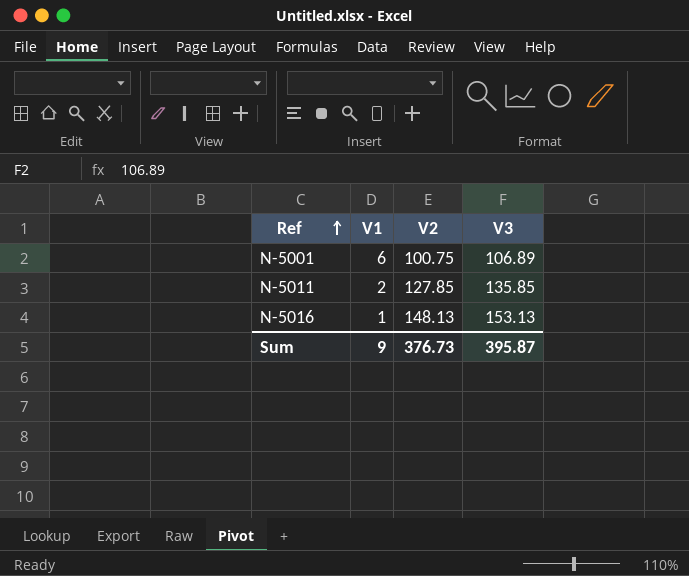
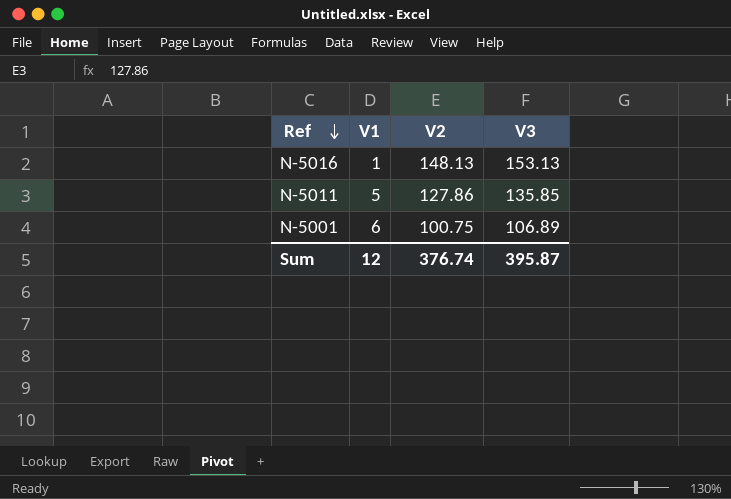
row order: Ref ascending -> Ref descending
N-5011 | V1: 2 -> 5
N-5011 | V2: 127.85 -> 127.86
Sum | V1: 9 -> 12
Sum | V2: 376.73 -> 376.74

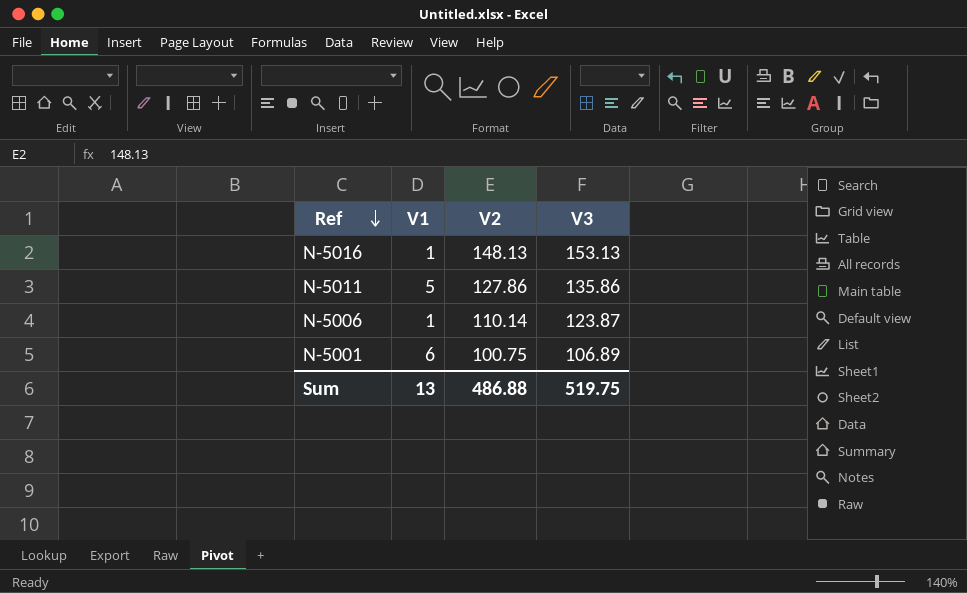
N-5011 | V3: 135.85 -> 135.86
row N-5006: none -> 1 | 110.14 | 123.87
Sum | V1: 12 -> 13
Sum | V2: 376.74 -> 486.88
Sum | V3: 395.87 -> 519.75

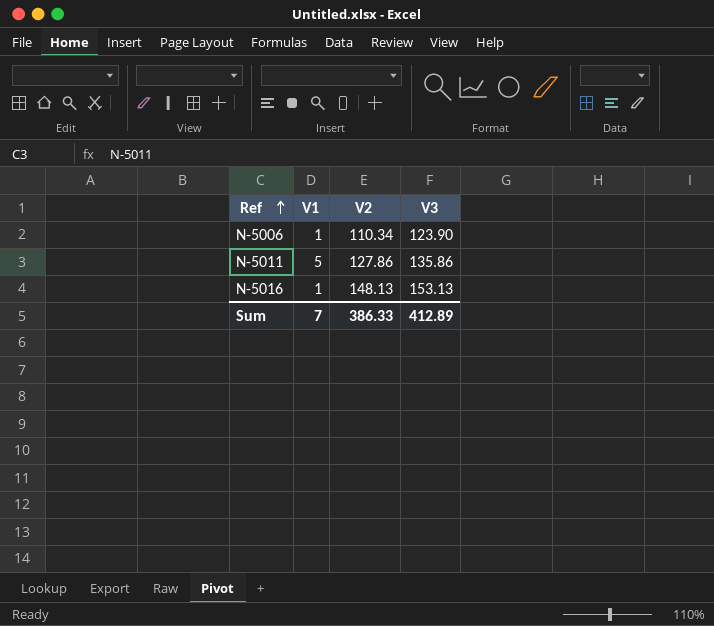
row order: Ref descending -> Ref ascending
row N-5001: 6 | 100.75 | 106.89 -> none
N-5006 | V2: 110.14 -> 110.34
N-5006 | V3: 123.87 -> 123.90
Sum | V1: 13 -> 7
Sum | V2: 486.88 -> 386.33
Sum | V3: 519.75 -> 412.89

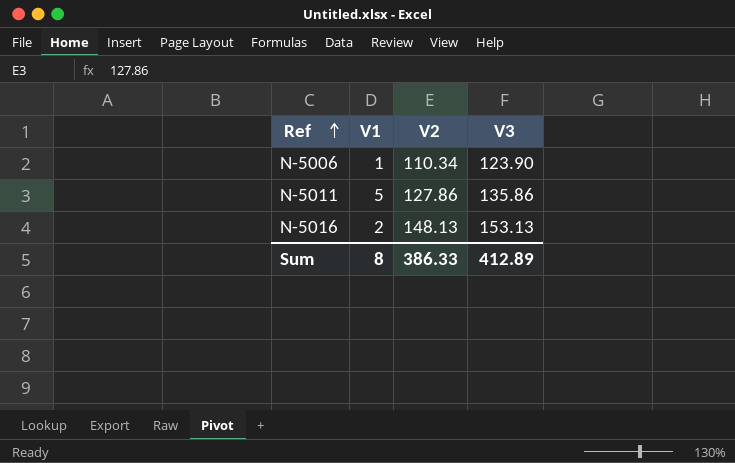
N-5016 | V1: 1 -> 2
Sum | V1: 7 -> 8

